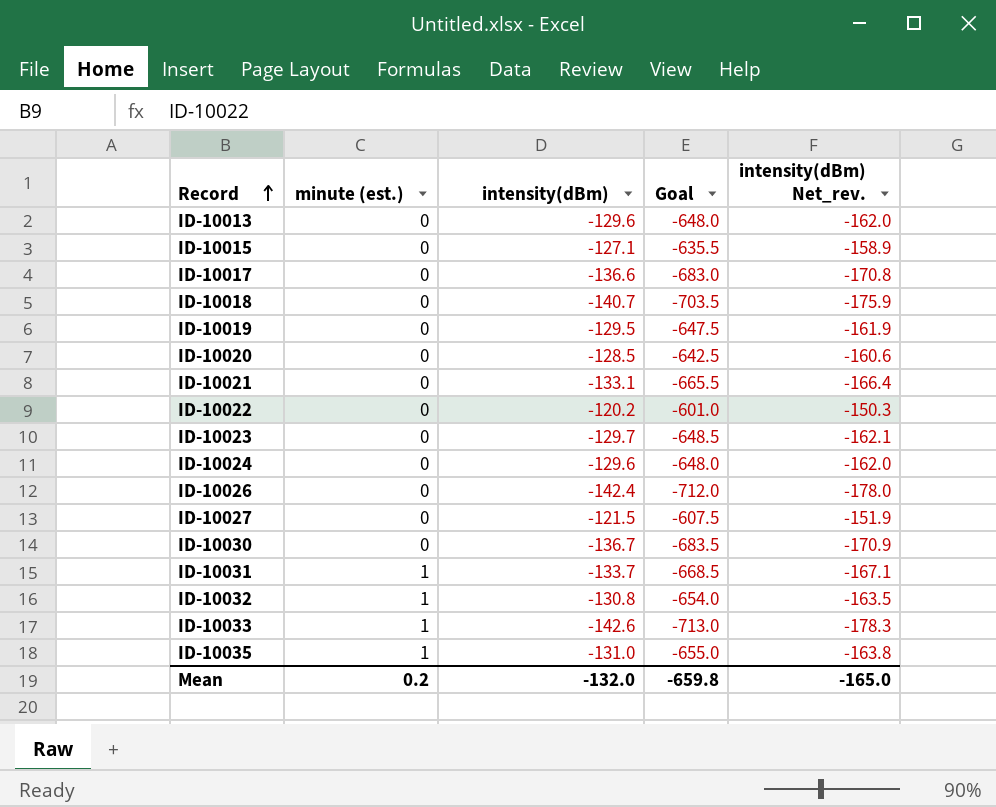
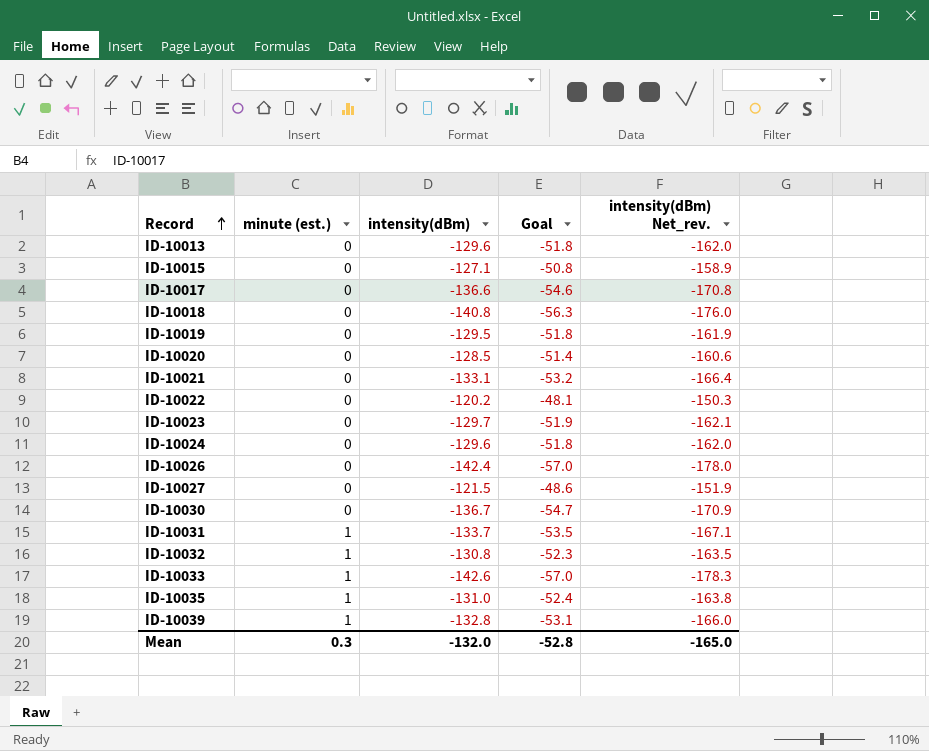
column Goal | formula: [intensity(dBm)] * 5 -> [intensity(dBm)] * 0.4
ID-10018 | intensity(dBm): -140.7 -> -140.8
ID-10018 | intensity(dBm) Net_rev.: -175.9 -> -176.0
row ID-10039: none -> 1 | -132.8 | -53.1 | -166.0
Mean | minute (est.): 0.2 -> 0.3
Mean | Goal: -659.8 -> -52.8

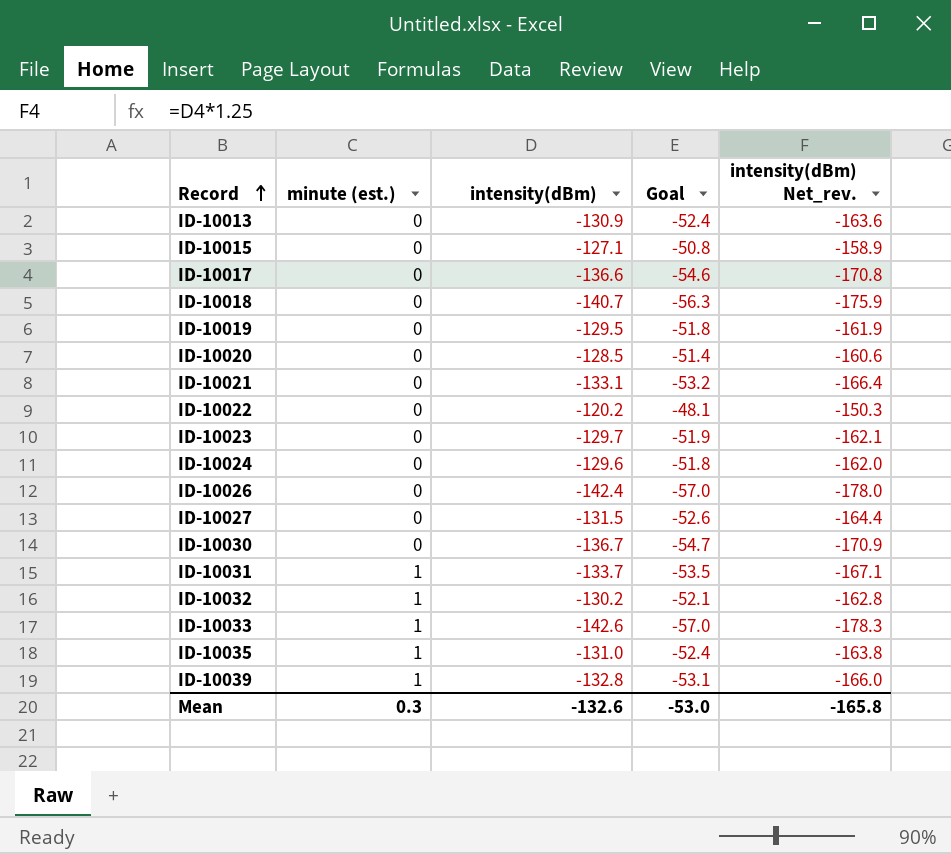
ID-10013 | intensity(dBm): -129.6 -> -130.9
ID-10013 | Goal: -51.8 -> -52.4
ID-10013 | intensity(dBm) Net_rev.: -162.0 -> -163.6
ID-10018 | intensity(dBm): -140.8 -> -140.7
ID-10018 | intensity(dBm) Net_rev.: -176.0 -> -175.9
ID-10027 | intensity(dBm): -121.5 -> -131.5
ID-10027 | Goal: -48.6 -> -52.6
ID-10027 | intensity(dBm) Net_rev.: -151.9 -> -164.4
ID-10032 | intensity(dBm): -130.8 -> -130.2
ID-10032 | Goal: -52.3 -> -52.1
ID-10032 | intensity(dBm) Net_rev.: -163.5 -> -162.8
Mean | intensity(dBm): -132.0 -> -132.6
Mean | Goal: -52.8 -> -53.0
Mean | intensity(dBm) Net_rev.: -165.0 -> -165.8

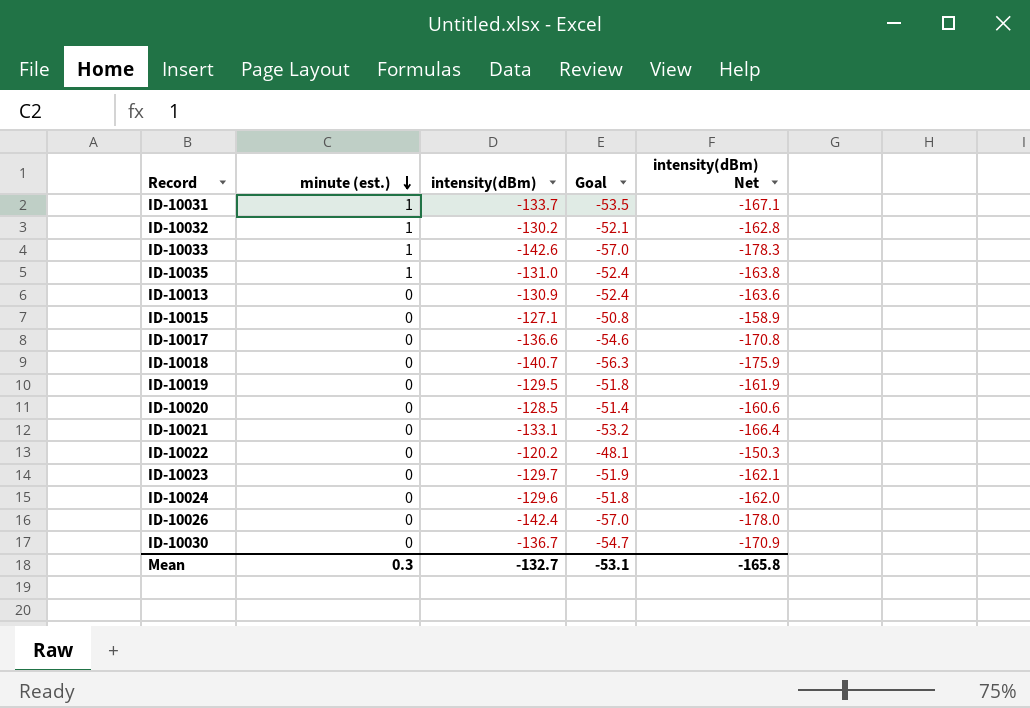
row order: Record ascending -> minute (est.) descending
column name: intensity(dBm) Net_rev. -> intensity(dBm) Net
row ID-10027: 0 | -131.5 | -52.6 | -164.4 -> none
row ID-10039: 1 | -132.8 | -53.1 | -166.0 -> none
Mean | intensity(dBm): -132.6 -> -132.7
Mean | Goal: -53.0 -> -53.1

